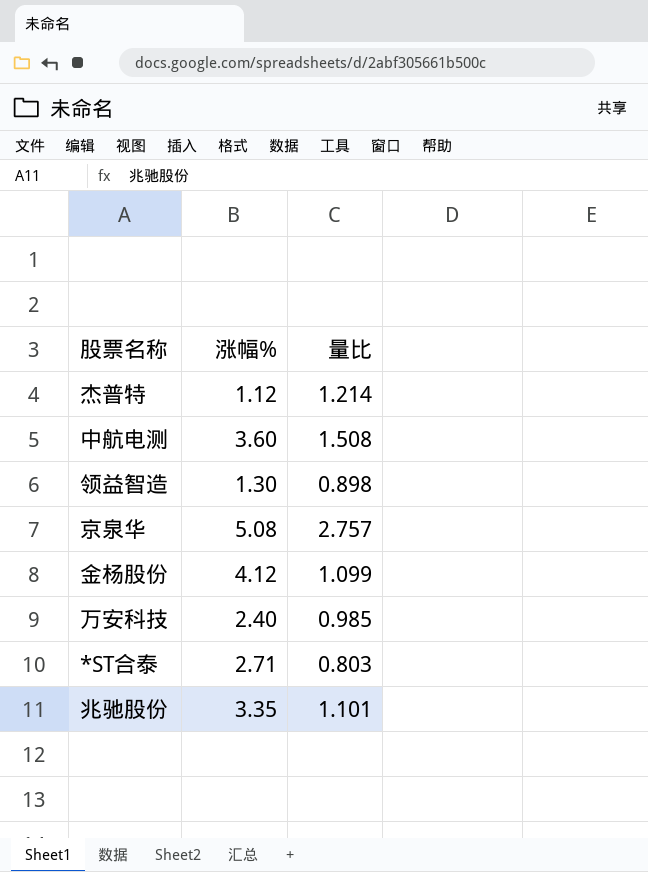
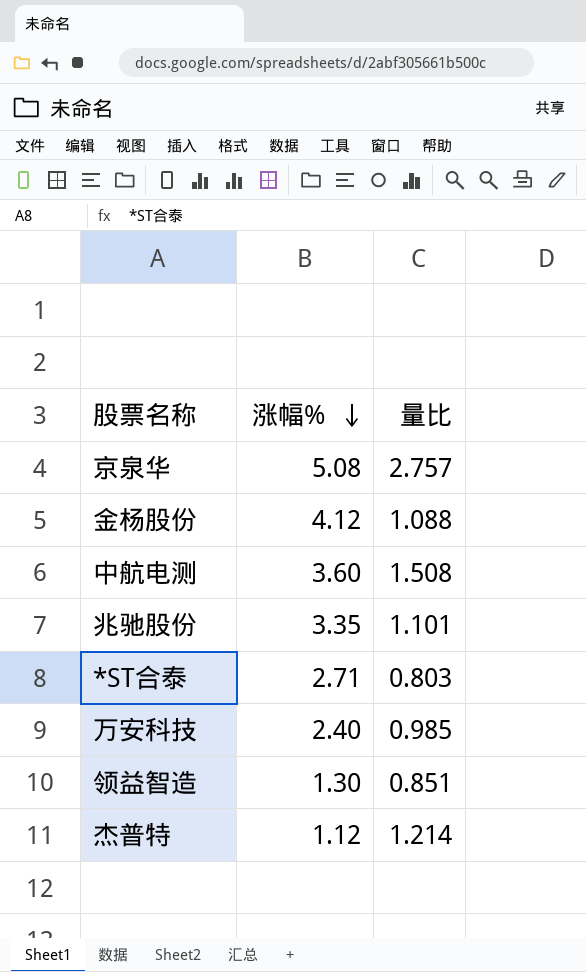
row order: none -> 涨幅% descending
金杨股份 | 量比: 1.099 -> 1.088
领益智造 | 量比: 0.898 -> 0.851

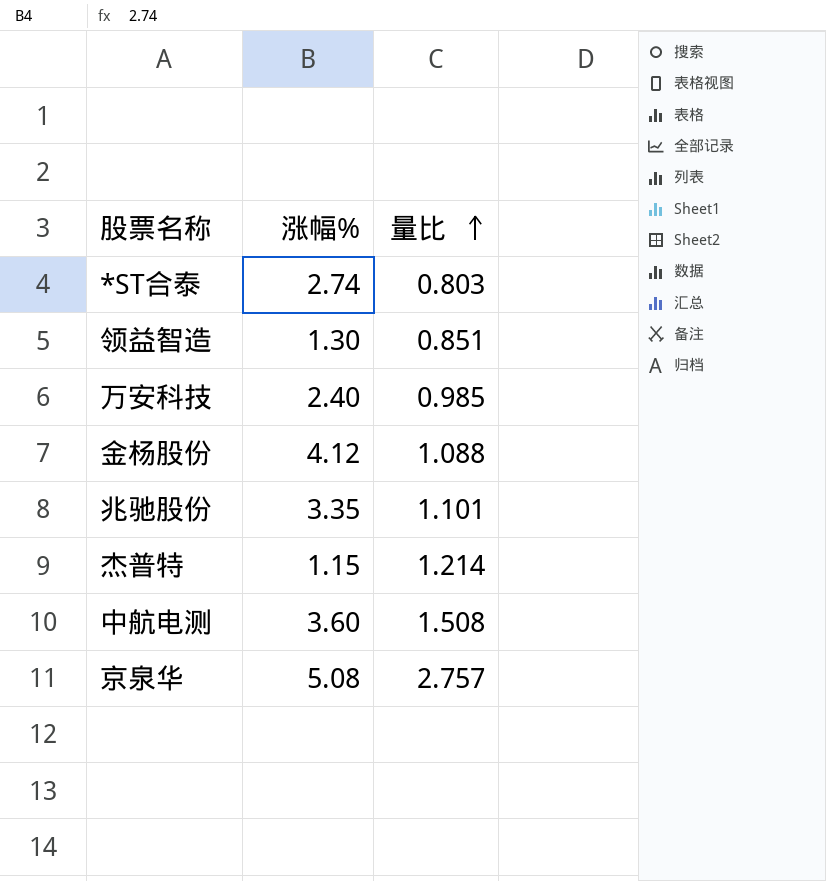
row order: 涨幅% descending -> 量比 ascending
*ST合泰 | 涨幅%: 2.71 -> 2.74
杰普特 | 涨幅%: 1.12 -> 1.15

